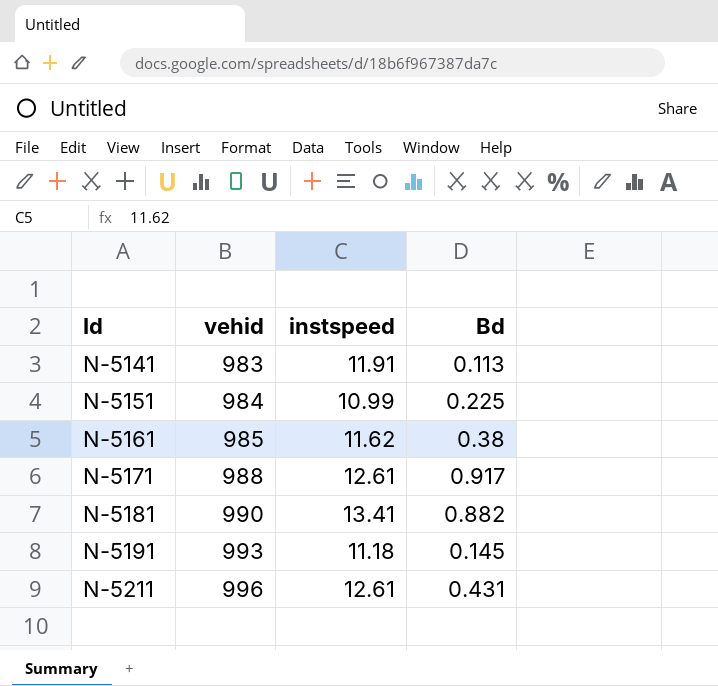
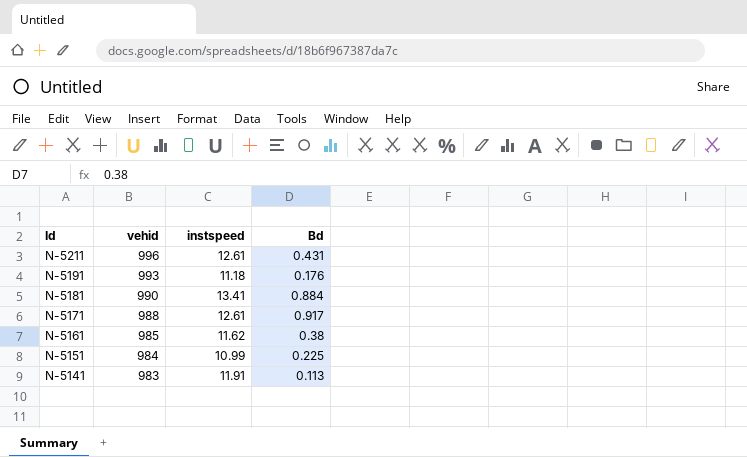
row order: Id ascending -> Id descending
N-5191 | Bd: 0.145 -> 0.176
N-5181 | Bd: 0.882 -> 0.884

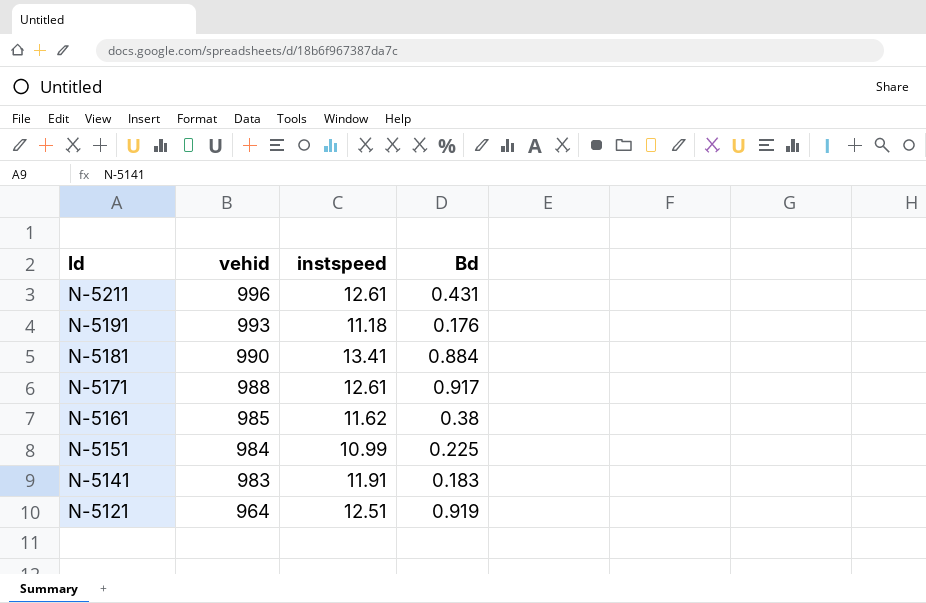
N-5141 | Bd: 0.113 -> 0.183
row N-5121: none -> 964 | 12.51 | 0.919

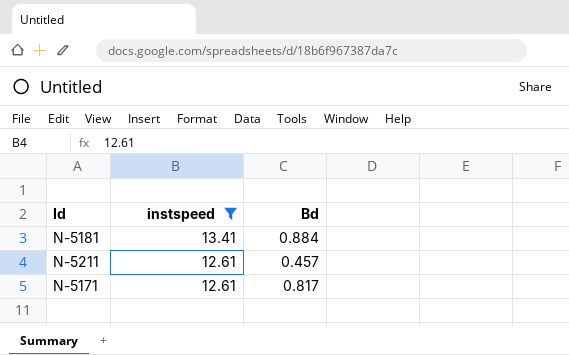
filter: none -> instspeed >= 12.61
row order: Id descending -> instspeed descending
column vehid | position: 2 -> none
N-5211 | Bd: 0.431 -> 0.457
N-5171 | Bd: 0.917 -> 0.817

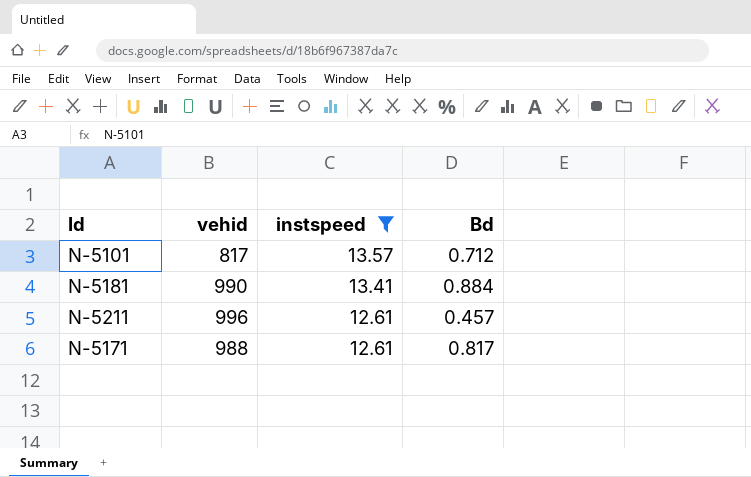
column vehid | position: none -> 2
row N-5101: none -> 817 | 13.57 | 0.712

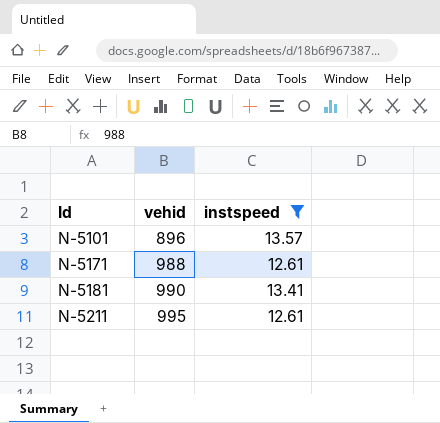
row order: instspeed descending -> Id ascending
column Bd | position: 4 -> none
N-5101 | vehid: 817 -> 896
N-5211 | vehid: 996 -> 995

